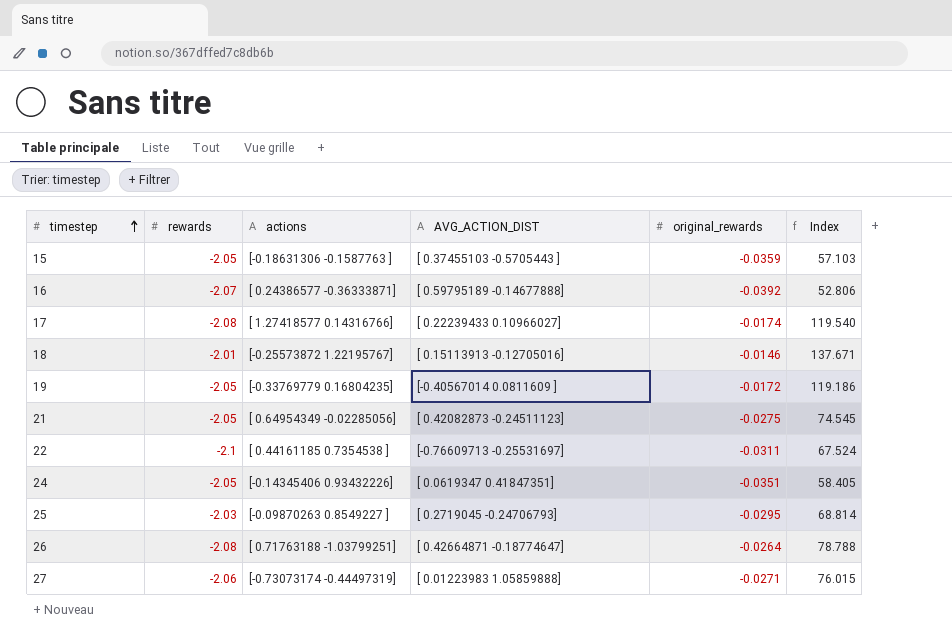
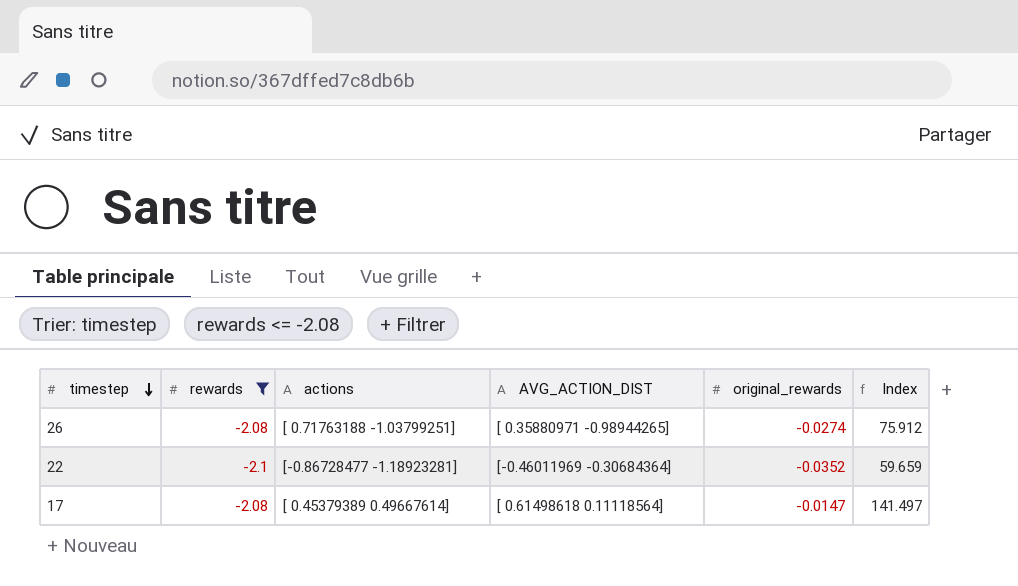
filter: none -> rewards <= -2.08
row order: timestep ascending -> timestep descending
26 | AVG_ACTION_DIST: [ 0.42664871 -0.18774647] -> [ 0.35880971 -0.98944265]
26 | original_rewards: -0.0264 -> -0.0274
26 | Index: 78.788 -> 75.912
22 | actions: [ 0.44161185 0.7354538 ] -> [-0.86728477 -1.18923281]
22 | AVG_ACTION_DIST: [-0.76609713 -0.25531697] -> [-0.46011969 -0.30684364]
22 | original_rewards: -0.0311 -> -0.0352
22 | Index: 67.524 -> 59.659
17 | actions: [ 1.27418577 0.14316766] -> [ 0.45379389 0.49667614]
17 | AVG_ACTION_DIST: [ 0.22239433 0.10966027] -> [ 0.61498618 0.11118564]
17 | original_rewards: -0.0174 -> -0.0147
17 | Index: 119.540 -> 141.497

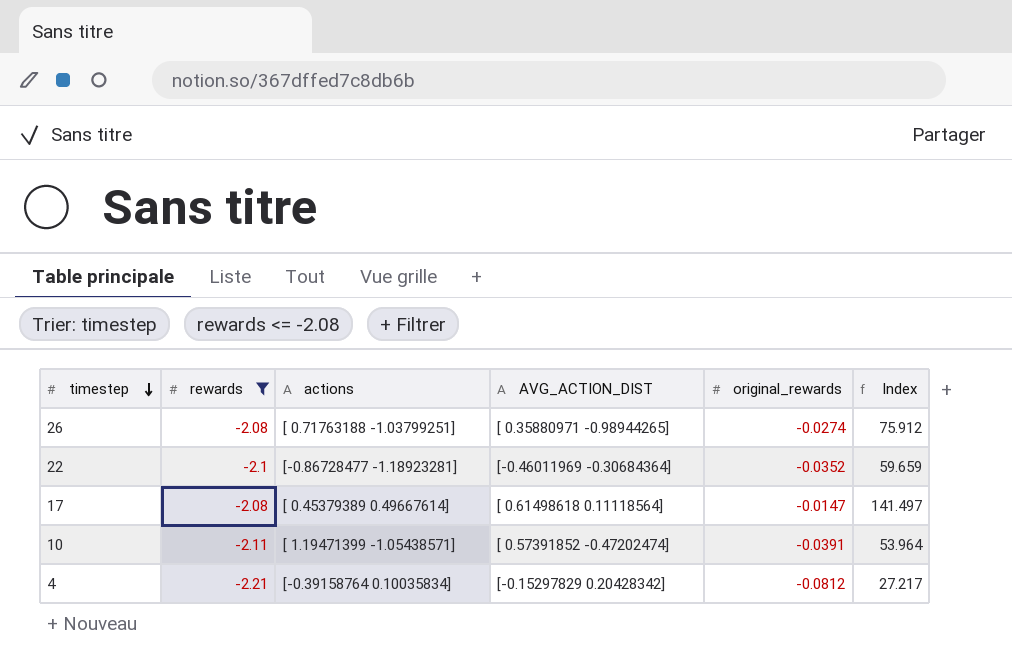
row 10: none -> -2.11 | [ 1.19471399 -1.05438571] | [ 0.57391852 -0.47202474] | -0.0391 | 53.964
row 4: none -> -2.21 | [-0.39158764 0.10035834] | [-0.15297829 0.20428342] | -0.0812 | 27.217

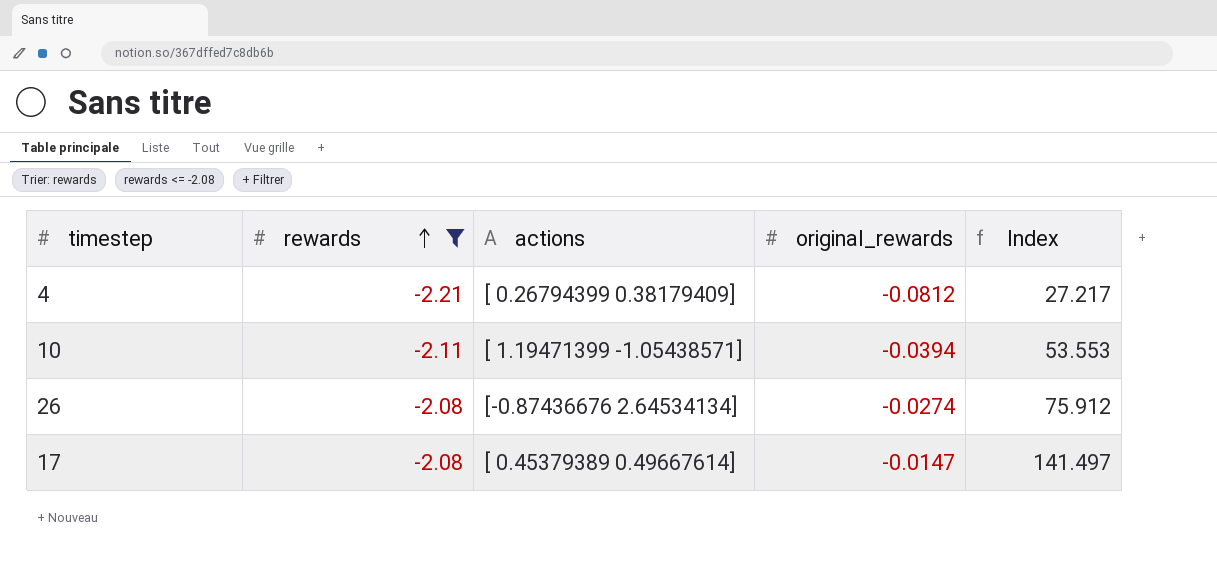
row order: timestep descending -> rewards ascending
column AVG_ACTION_DIST | position: 4 -> none
row 22: -2.1 | [-0.86728477 -1.18923281] | [-0.46011969 -0.30684364] | -0.0352 | 59.659 -> none
4 | actions: [-0.39158764 0.10035834] -> [ 0.26794399 0.38179409]
10 | original_rewards: -0.0391 -> -0.0394
10 | Index: 53.964 -> 53.553
26 | actions: [ 0.71763188 -1.03799251] -> [-0.87436676 2.64534134]

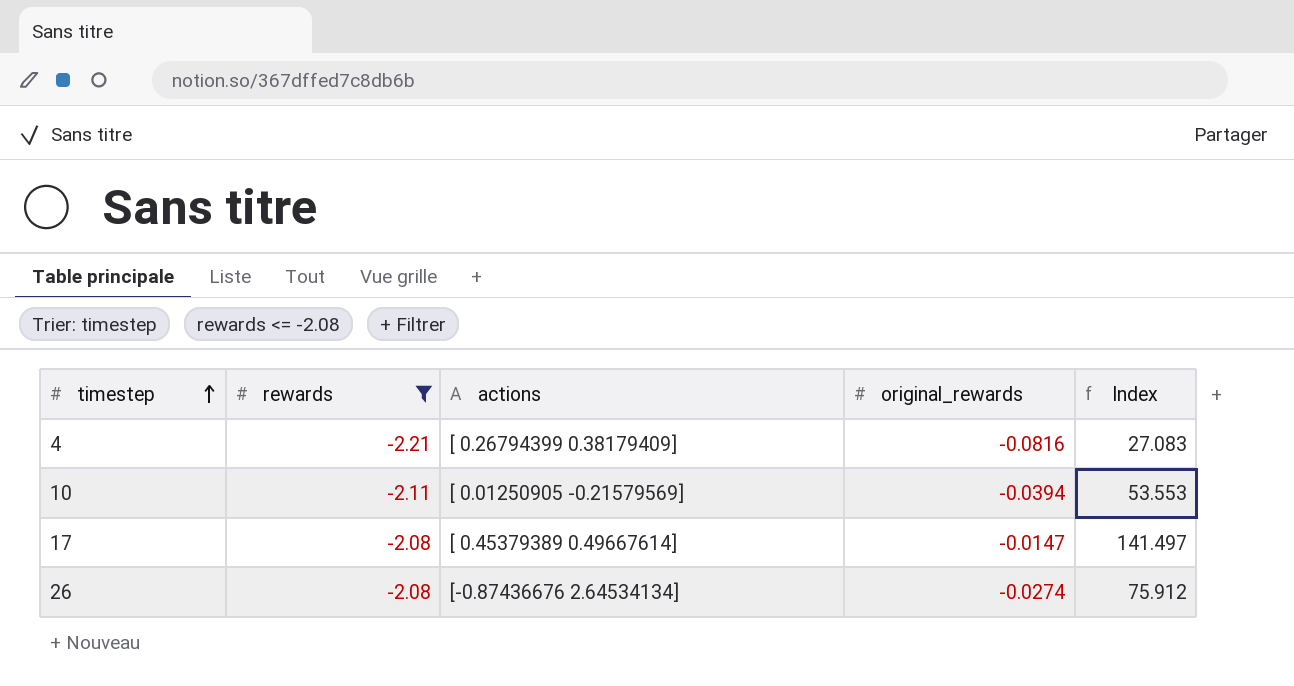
row order: rewards ascending -> timestep ascending
4 | original_rewards: -0.0812 -> -0.0816
4 | Index: 27.217 -> 27.083
10 | actions: [ 1.19471399 -1.05438571] -> [ 0.01250905 -0.21579569]

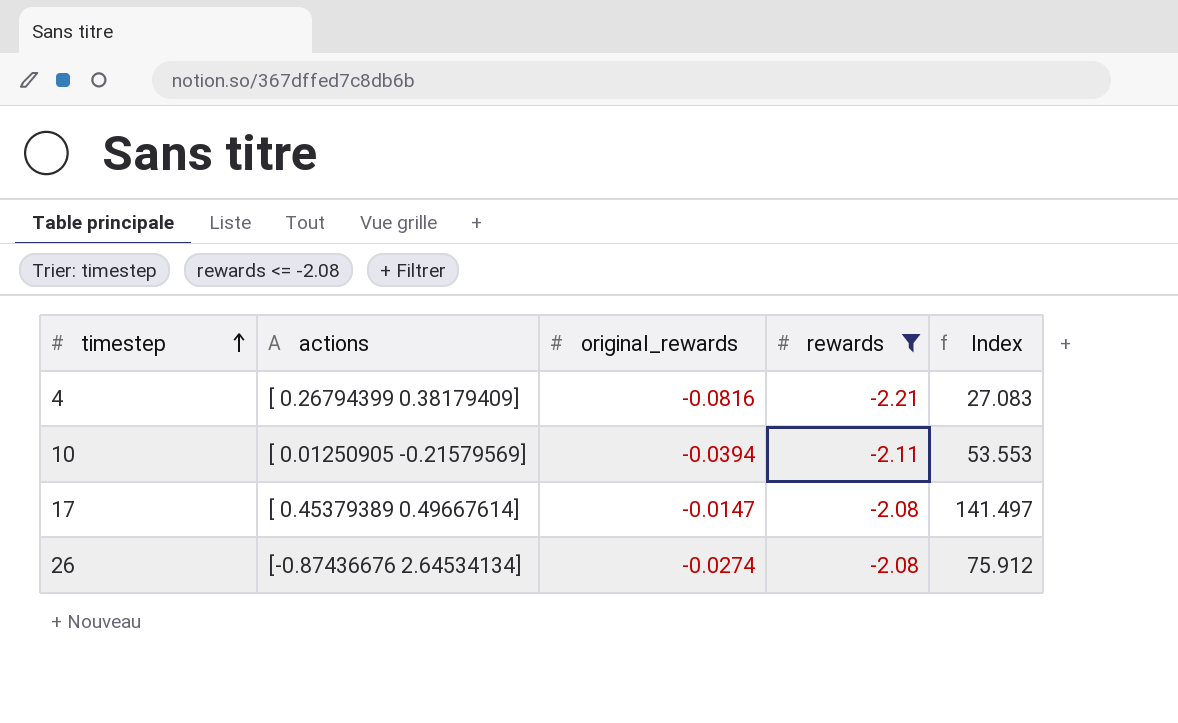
column rewards | position: 2 -> 4

